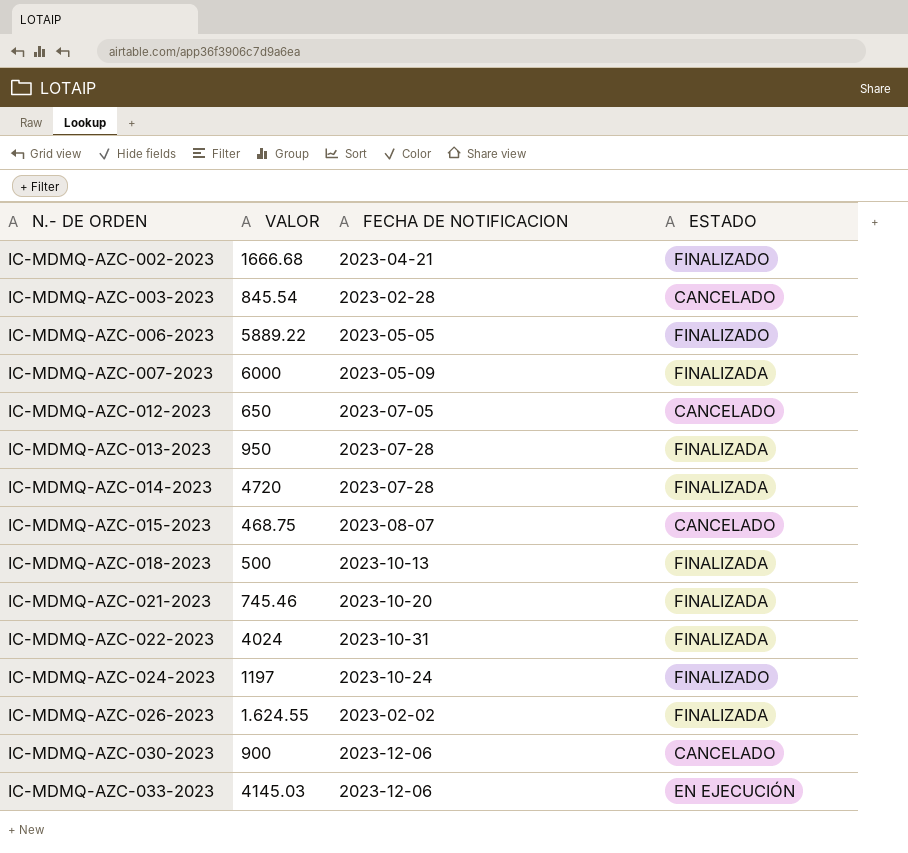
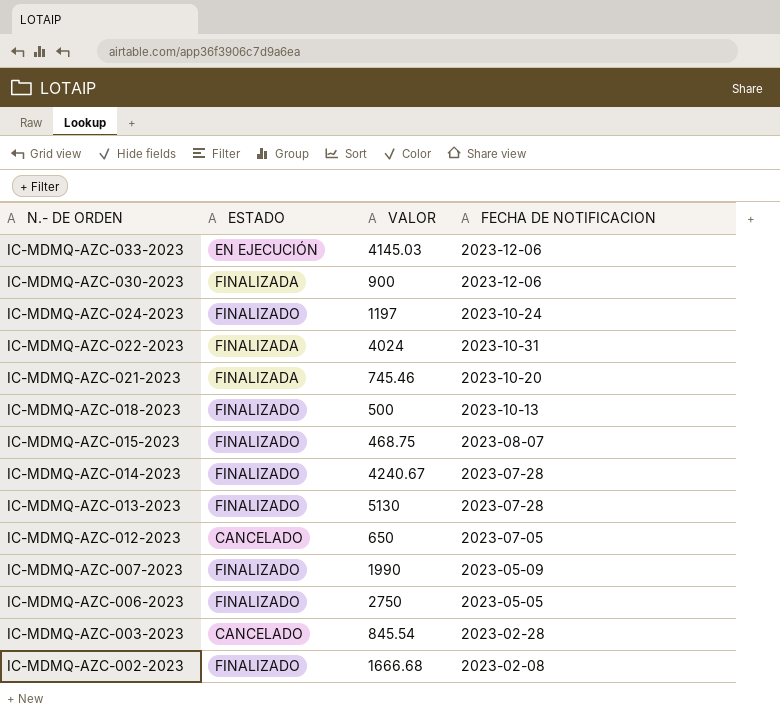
row order: N.- DE ORDEN ascending -> N.- DE ORDEN descending
column ESTADO | position: 4 -> 2
row IC-MDMQ-AZC-026-2023: 1.624.55 | 2023-02-02 | FINALIZADA -> none
IC-MDMQ-AZC-030-2023 | ESTADO: CANCELADO -> FINALIZADA
IC-MDMQ-AZC-018-2023 | ESTADO: FINALIZADA -> FINALIZADO
IC-MDMQ-AZC-015-2023 | ESTADO: CANCELADO -> FINALIZADO
IC-MDMQ-AZC-014-2023 | ESTADO: FINALIZADA -> FINALIZADO
IC-MDMQ-AZC-014-2023 | VALOR: 4720 -> 4240.67
IC-MDMQ-AZC-013-2023 | ESTADO: FINALIZADA -> FINALIZADO
IC-MDMQ-AZC-013-2023 | VALOR: 950 -> 5130
IC-MDMQ-AZC-007-2023 | ESTADO: FINALIZADA -> FINALIZADO
IC-MDMQ-AZC-007-2023 | VALOR: 6000 -> 1990
IC-MDMQ-AZC-006-2023 | VALOR: 5889.22 -> 2750
IC-MDMQ-AZC-002-2023 | FECHA DE NOTIFICACION: 2023-04-21 -> 2023-02-08

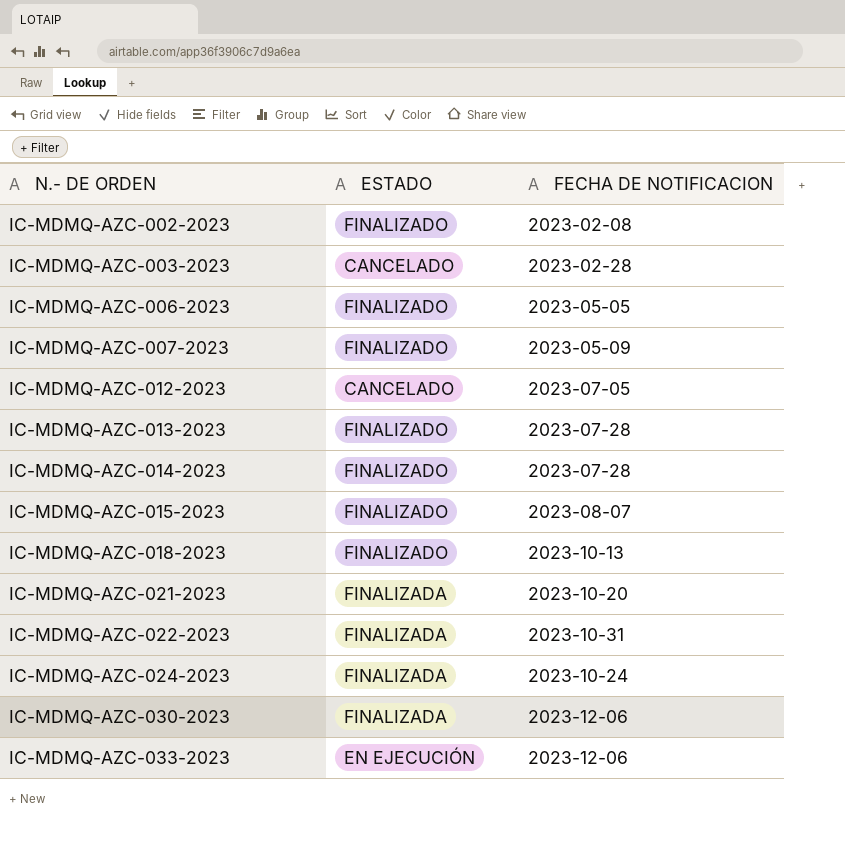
row order: N.- DE ORDEN descending -> N.- DE ORDEN ascending
column VALOR | position: 3 -> none
IC-MDMQ-AZC-024-2023 | ESTADO: FINALIZADO -> FINALIZADA

